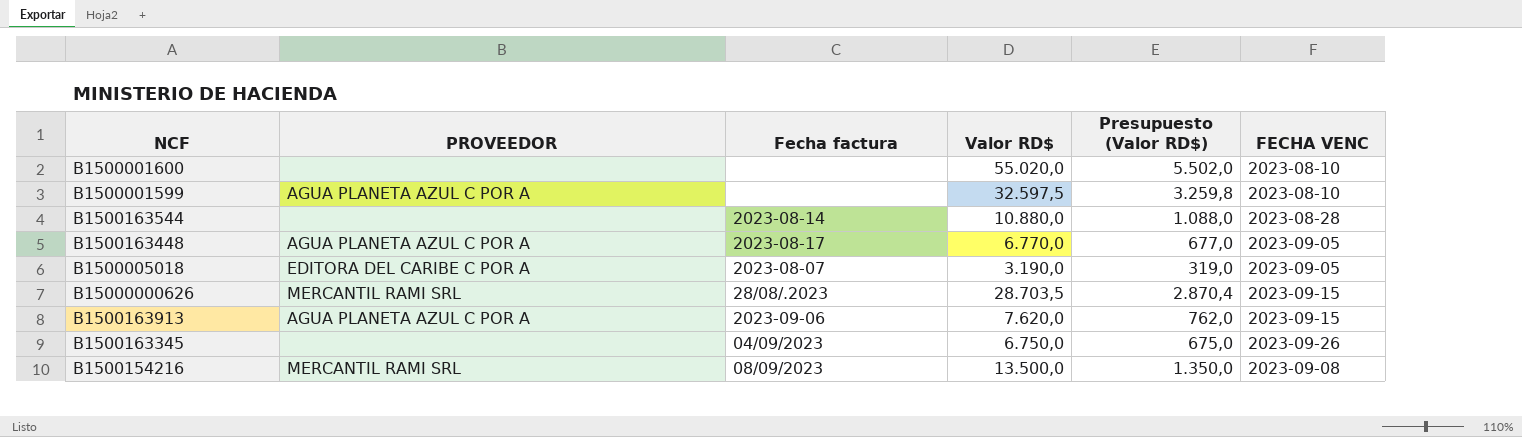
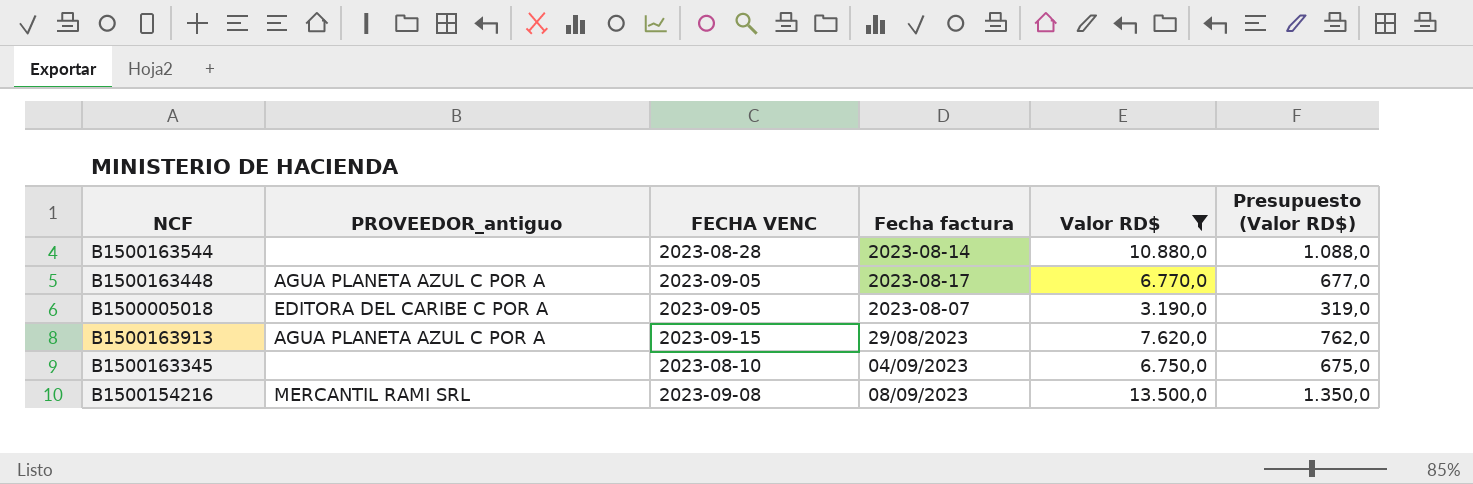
filter: none -> Valor RD$ <= 13.500,0
column name: PROVEEDOR -> PROVEEDOR_antiguo
column FECHA VENC | position: 6 -> 3
B1500163913 | Fecha factura: 2023-09-06 -> 29/08/2023
B1500163345 | FECHA VENC: 2023-09-26 -> 2023-08-10

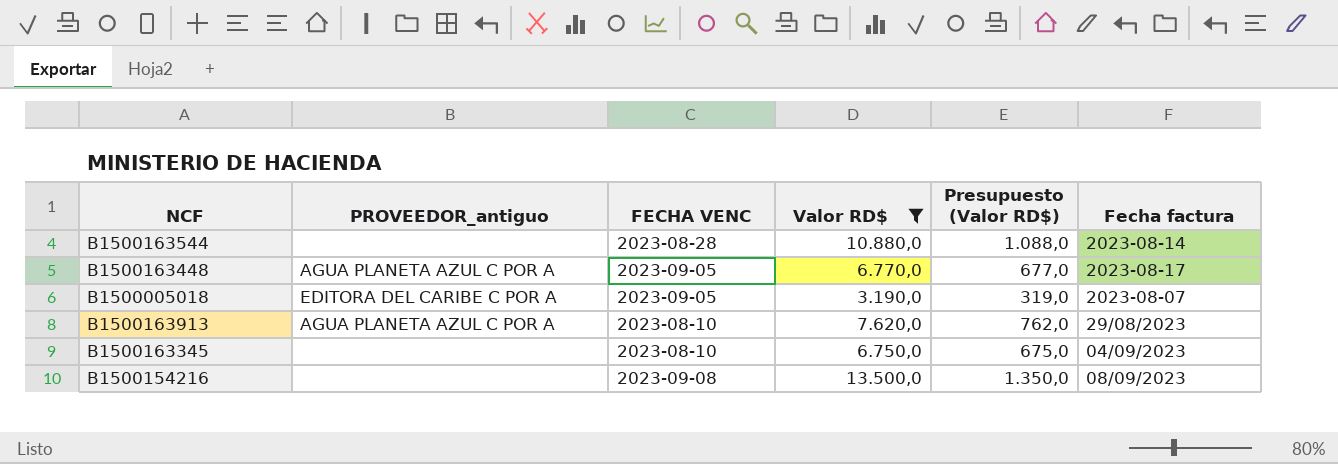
column Fecha factura | position: 4 -> 6
B1500163913 | FECHA VENC: 2023-09-15 -> 2023-08-10
B1500154216 | PROVEEDOR_antiguo: MERCANTIL RAMI SRL -> none

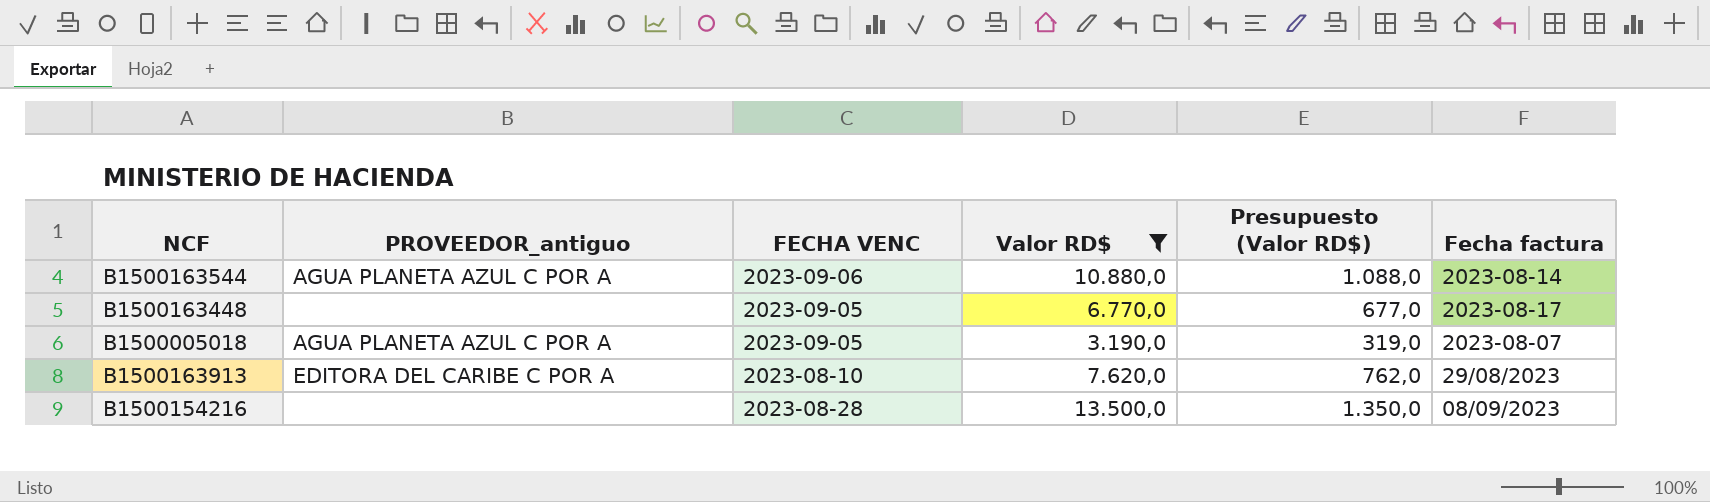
row B1500163345: none | 2023-08-10 | 6.750,0 | 675,0 | 04/09/2023 -> none
B1500163544 | PROVEEDOR_antiguo: none -> AGUA PLANETA AZUL C POR A
B1500163544 | FECHA VENC: 2023-08-28 -> 2023-09-06
B1500163448 | PROVEEDOR_antiguo: AGUA PLANETA AZUL C POR A -> none
B1500005018 | PROVEEDOR_antiguo: EDITORA DEL CARIBE C POR A -> AGUA PLANETA AZUL C POR A
B1500163913 | PROVEEDOR_antiguo: AGUA PLANETA AZUL C POR A -> EDITORA DEL CARIBE C POR A
B1500154216 | FECHA VENC: 2023-09-08 -> 2023-08-28

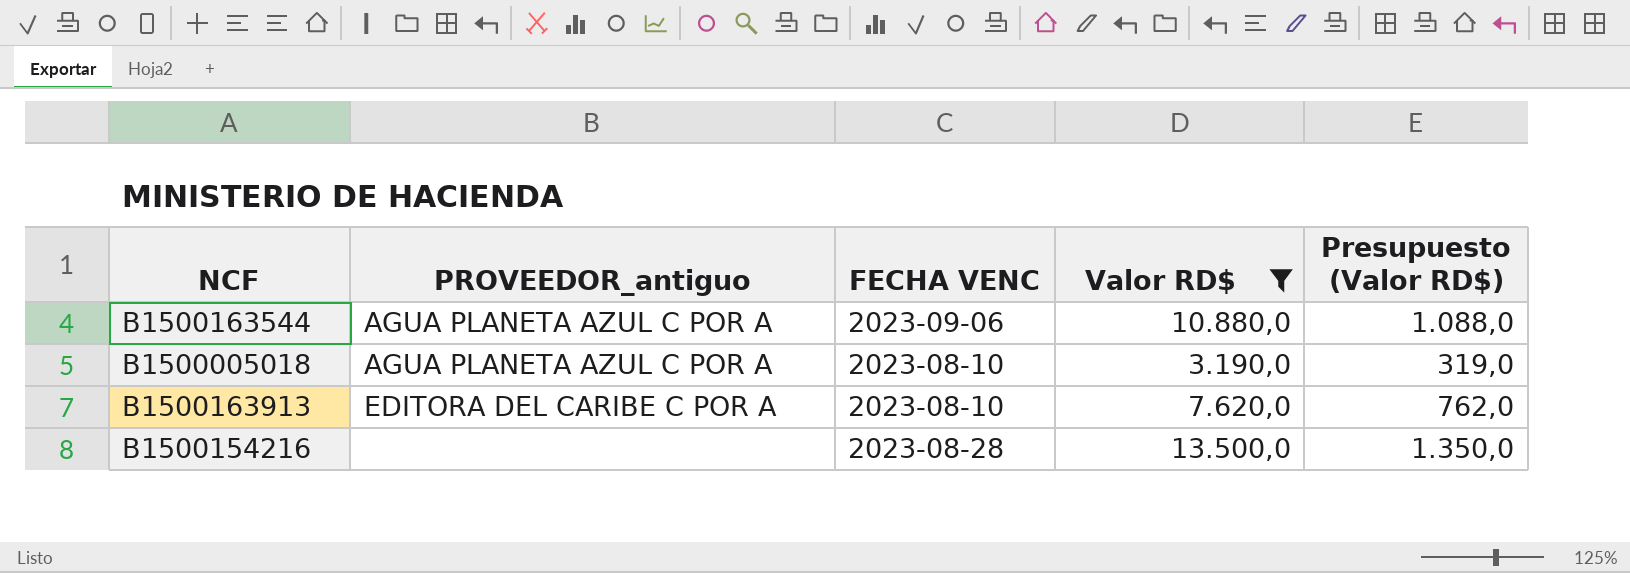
column Fecha factura | position: 6 -> none
row B1500163448: none | 2023-09-05 | 6.770,0 | 677,0 | 2023-08-17 -> none
B1500005018 | FECHA VENC: 2023-09-05 -> 2023-08-10

